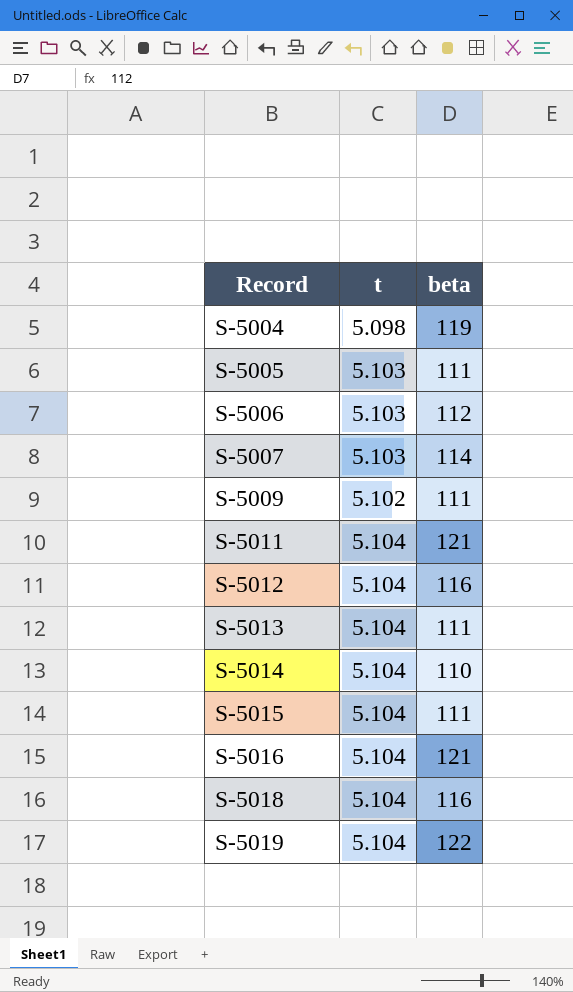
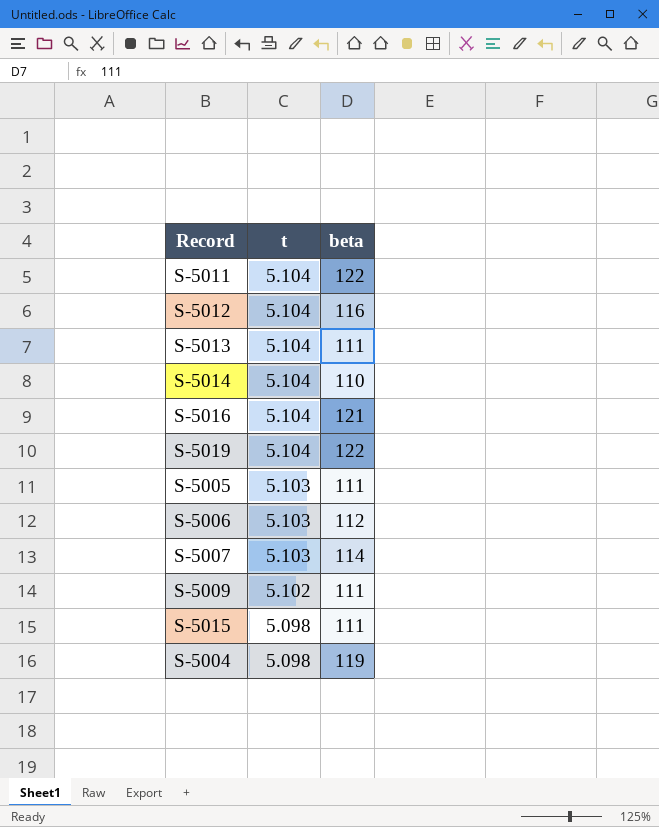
row order: Record ascending -> t descending
row S-5018: 5.104 | 116 -> none
S-5011 | beta: 121 -> 122
S-5015 | t: 5.104 -> 5.098

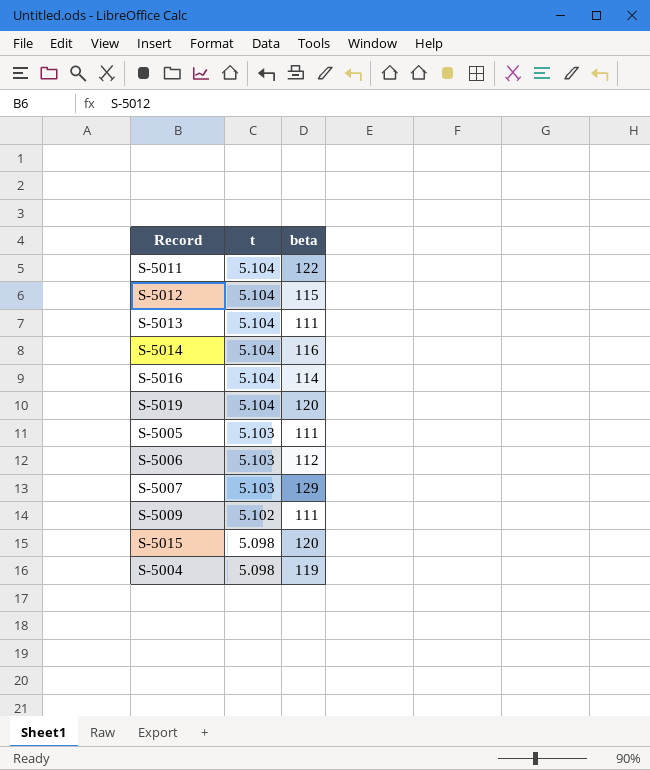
S-5012 | beta: 116 -> 115
S-5014 | beta: 110 -> 116
S-5016 | beta: 121 -> 114
S-5019 | beta: 122 -> 120
S-5007 | beta: 114 -> 129
S-5015 | beta: 111 -> 120

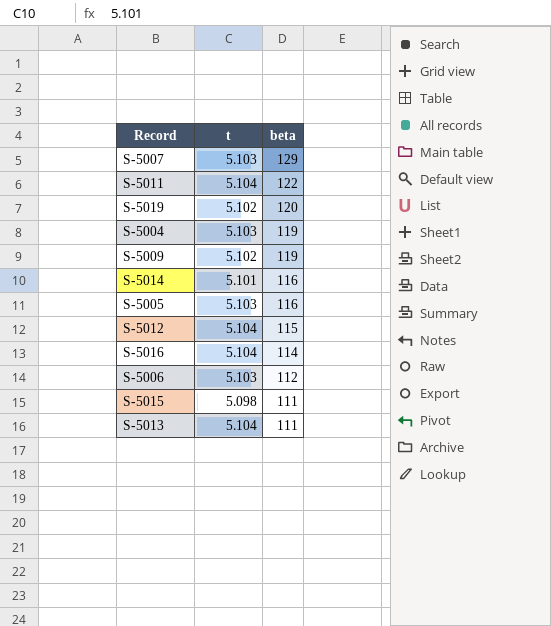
row order: t descending -> beta descending
S-5019 | t: 5.104 -> 5.102
S-5004 | t: 5.098 -> 5.103
S-5009 | beta: 111 -> 119
S-5014 | t: 5.104 -> 5.101
S-5005 | beta: 111 -> 116
S-5015 | beta: 120 -> 111

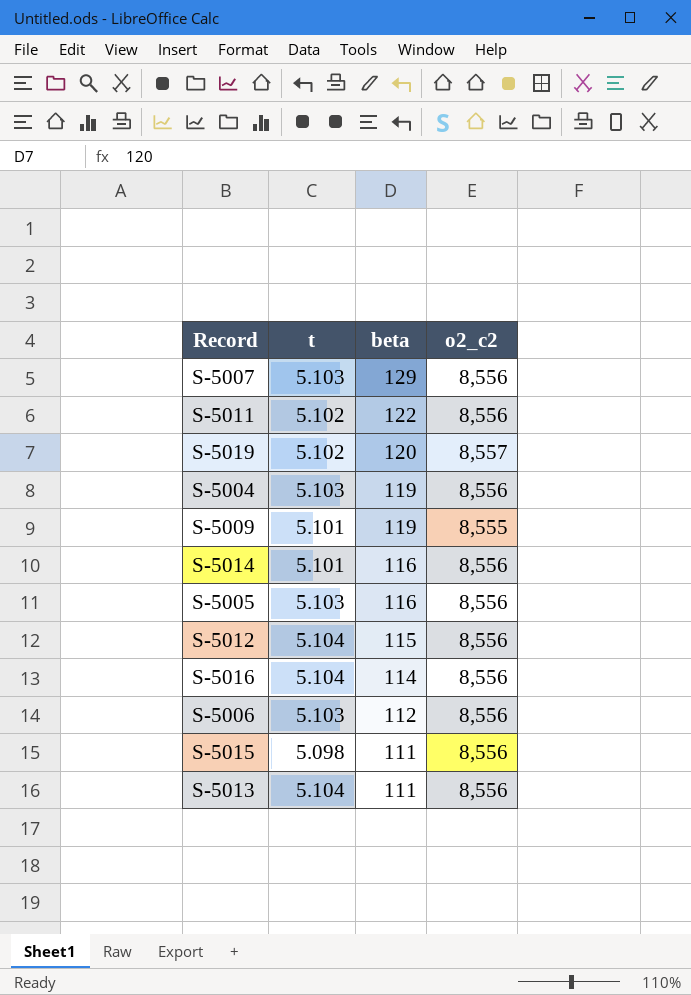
column o2_c2 | position: none -> 4
S-5011 | t: 5.104 -> 5.102
S-5009 | t: 5.102 -> 5.101

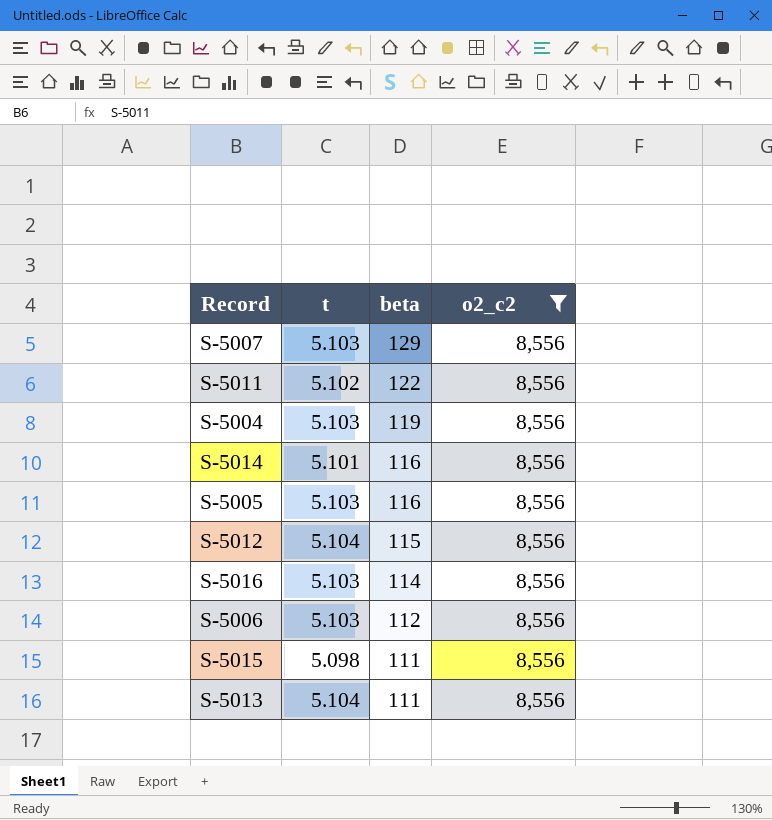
filter: none -> o2_c2 = 8,556
S-5016 | t: 5.104 -> 5.103

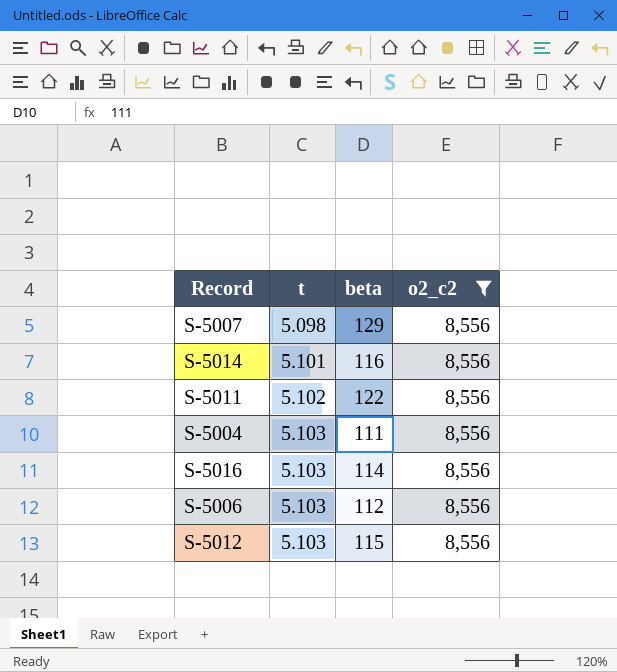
row order: beta descending -> t ascending
row S-5005: 5.103 | 116 | 8,556 -> none
row S-5015: 5.098 | 111 | 8,556 -> none
row S-5013: 5.104 | 111 | 8,556 -> none
S-5007 | t: 5.103 -> 5.098
S-5004 | beta: 119 -> 111
S-5012 | t: 5.104 -> 5.103

